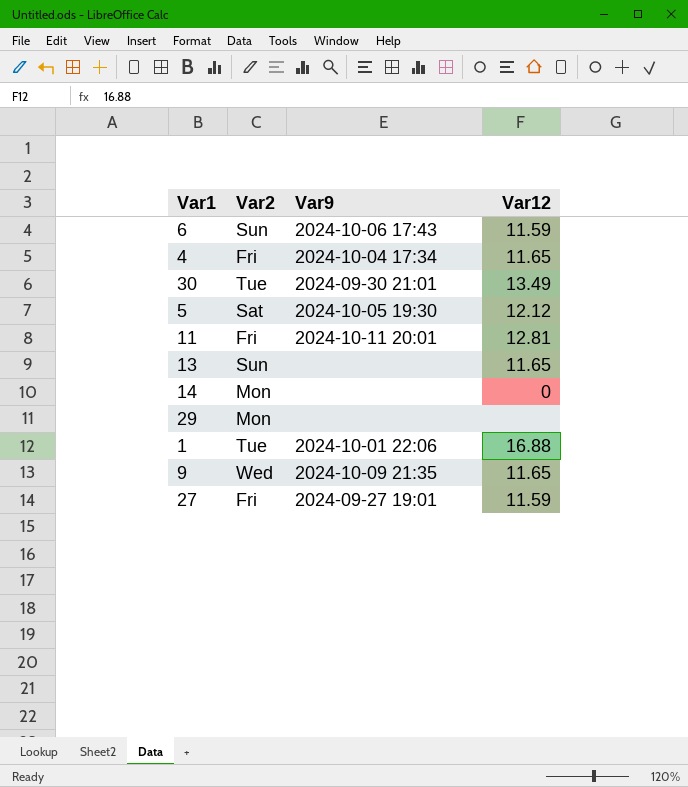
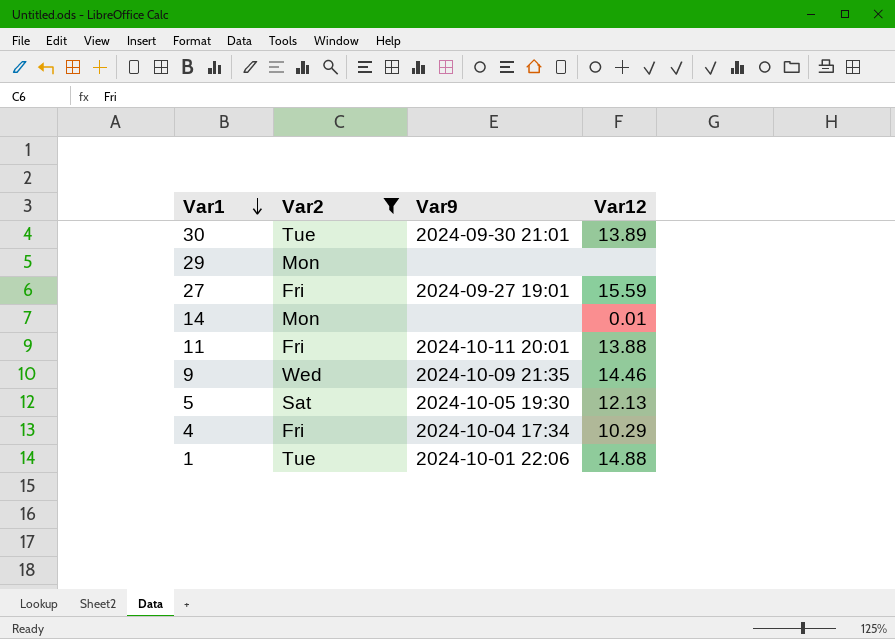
filter: none -> Var2 != Sun
row order: none -> Var1 descending
30 | Var12: 13.49 -> 13.89
27 | Var12: 11.59 -> 15.59
14 | Var12: 0 -> 0.01
11 | Var12: 12.81 -> 13.88
9 | Var12: 11.65 -> 14.46
5 | Var12: 12.12 -> 12.13
4 | Var12: 11.65 -> 10.29
1 | Var12: 16.88 -> 14.88

